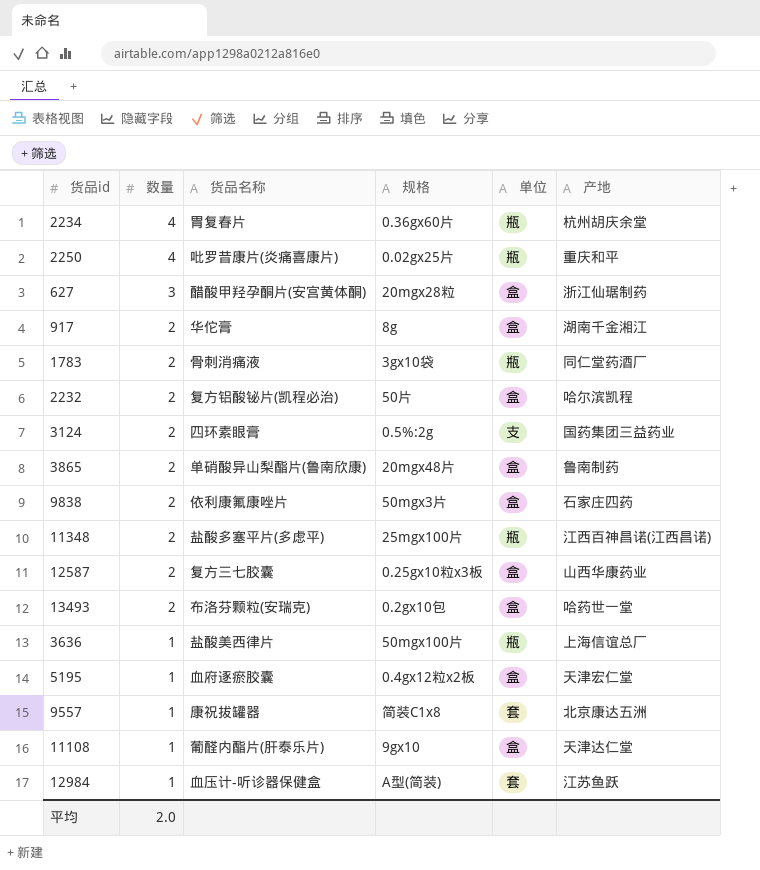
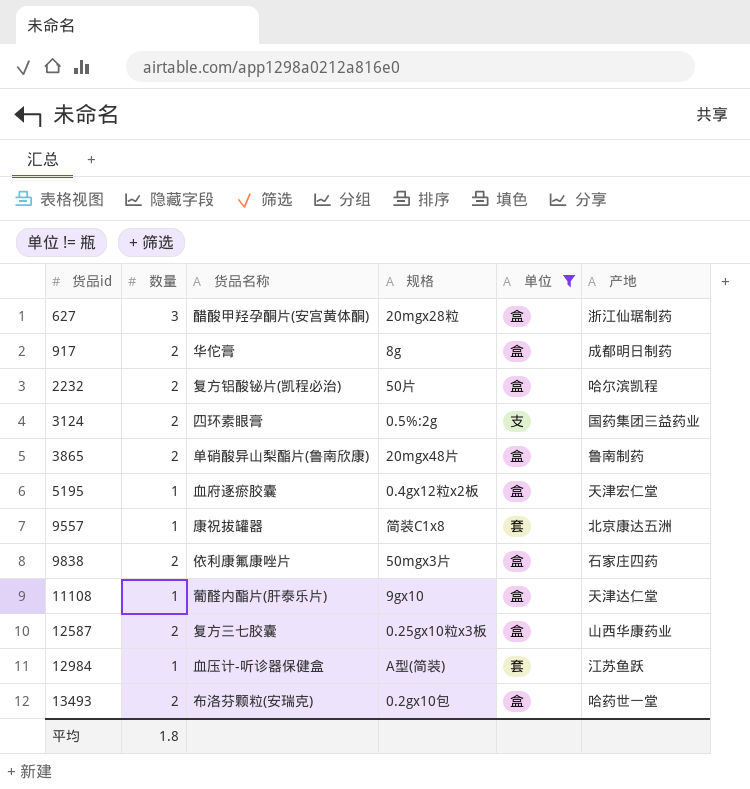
filter: none -> 单位 != 瓶
row order: 数量 descending -> 货品id ascending
917 | 产地: 湖南千金湘江 -> 成都明日制药
平均 | 数量: 2.0 -> 1.8

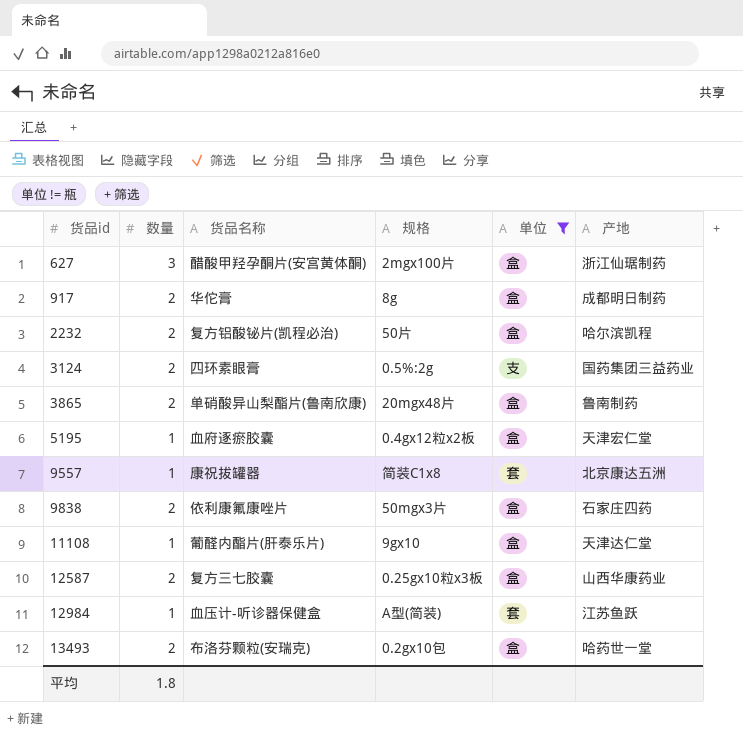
627 | 规格: 20mgx28粒 -> 2mgx100片

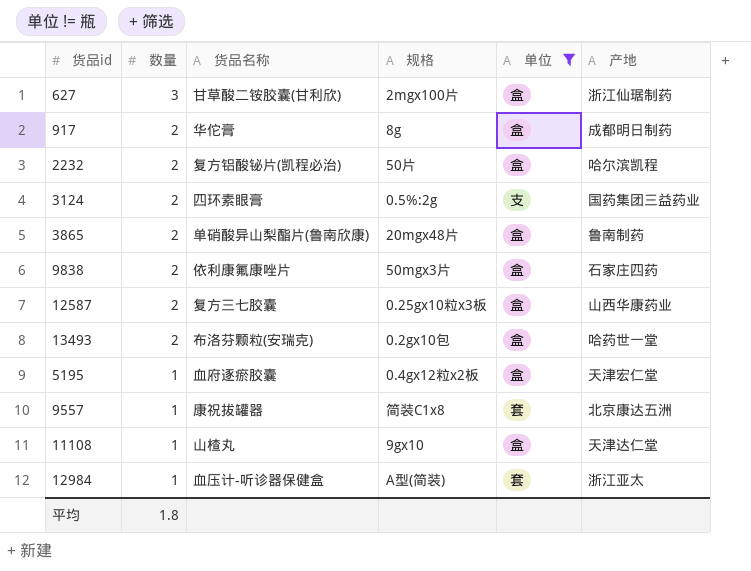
row order: 货品id ascending -> 数量 descending
627 | 货品名称: 醋酸甲羟孕酮片(安宫黄体酮) -> 甘草酸二铵胶囊(甘利欣)
11108 | 货品名称: 葡醛内酯片(肝泰乐片) -> 山楂丸
12984 | 产地: 江苏鱼跃 -> 浙江亚太

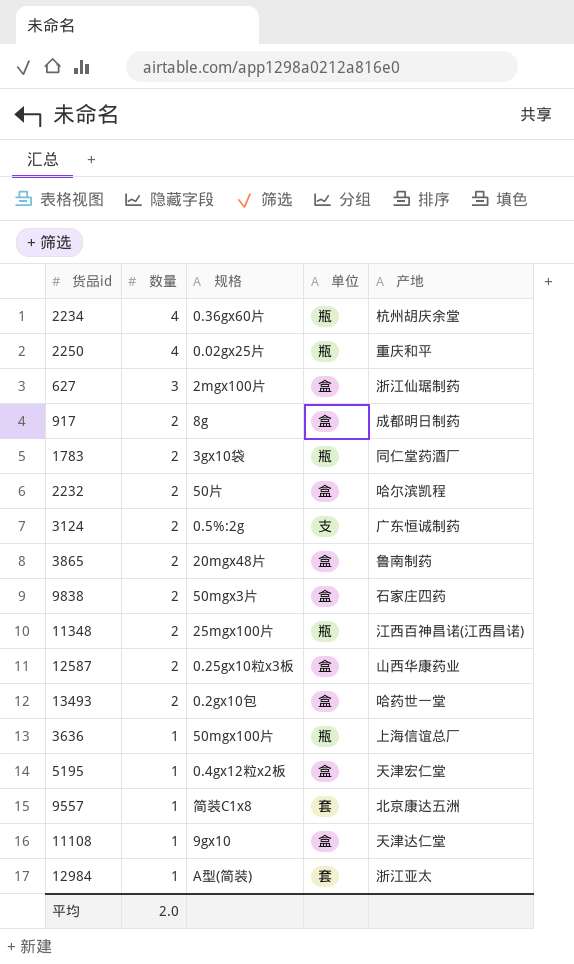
filter: 单位 != 瓶 -> none
column 货品名称 | position: 3 -> none
3124 | 产地: 国药集团三益药业 -> 广东恒诚制药
平均 | 数量: 1.8 -> 2.0

